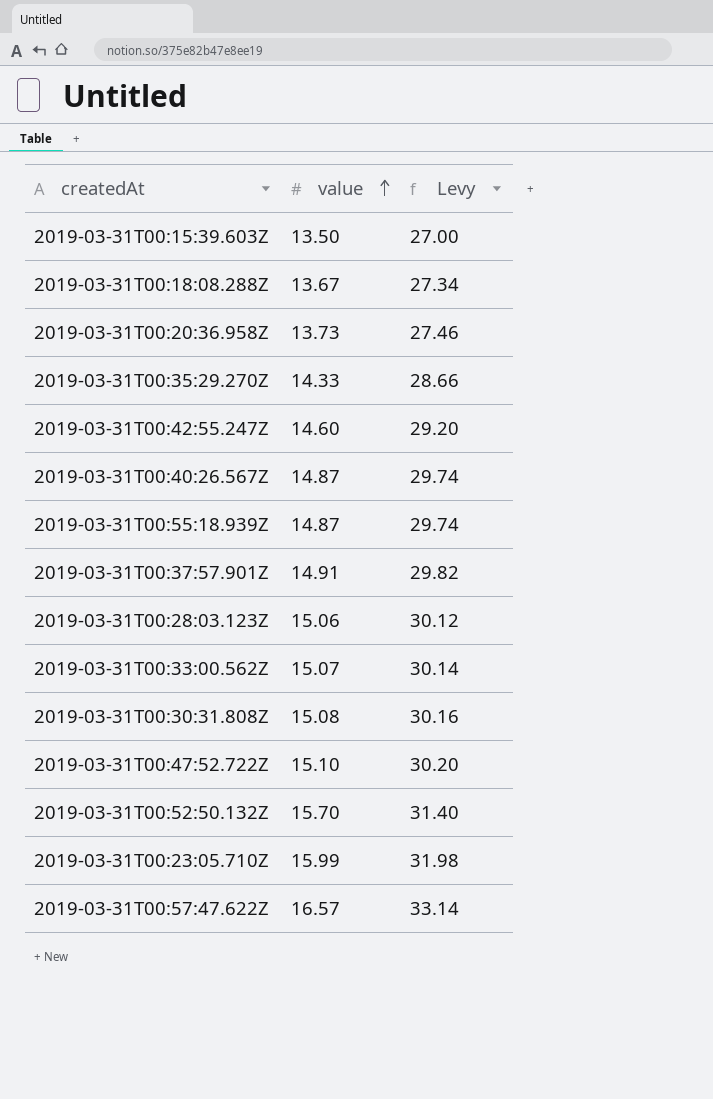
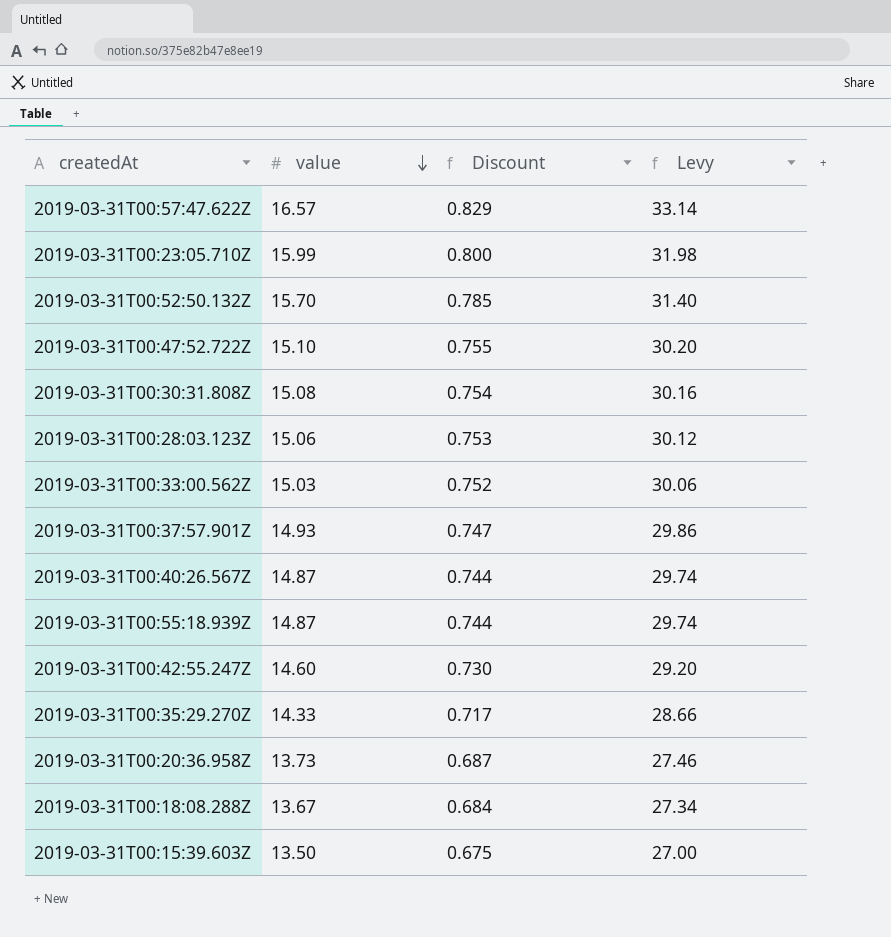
row order: value ascending -> value descending
column Discount | formula: none -> [value] * 0.05
2019-03-31T00:33:00.562Z | value: 15.07 -> 15.03
2019-03-31T00:33:00.562Z | Levy: 30.14 -> 30.06
2019-03-31T00:37:57.901Z | value: 14.91 -> 14.93
2019-03-31T00:37:57.901Z | Levy: 29.82 -> 29.86

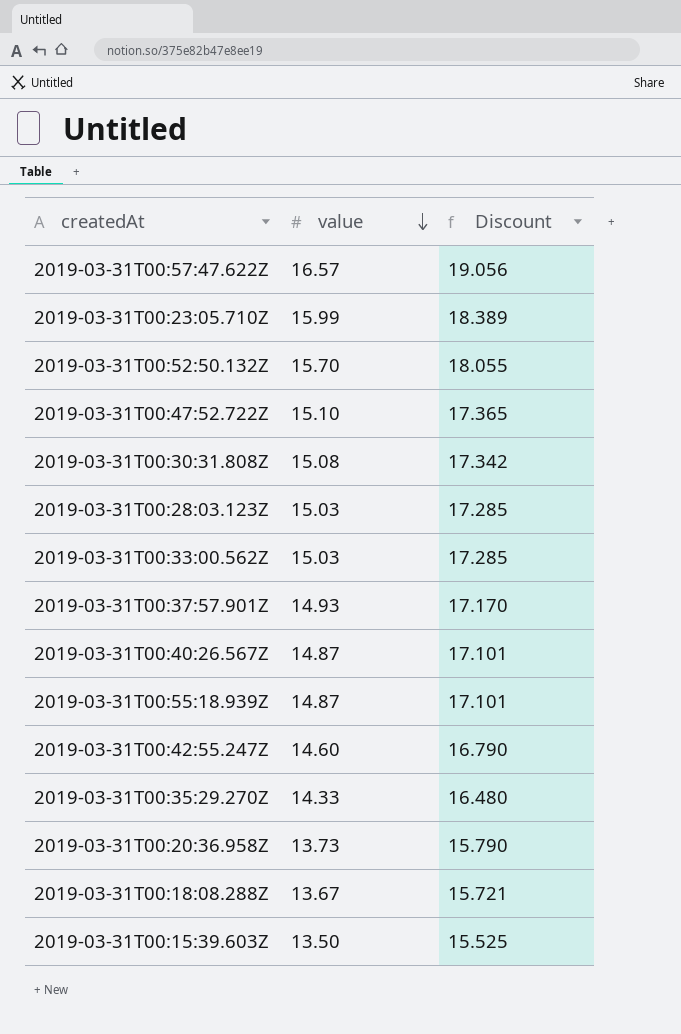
column Levy | formula: [value] * 2 -> none
column Discount | formula: [value] * 0.05 -> [value] * 1.15
2019-03-31T00:28:03.123Z | value: 15.06 -> 15.03

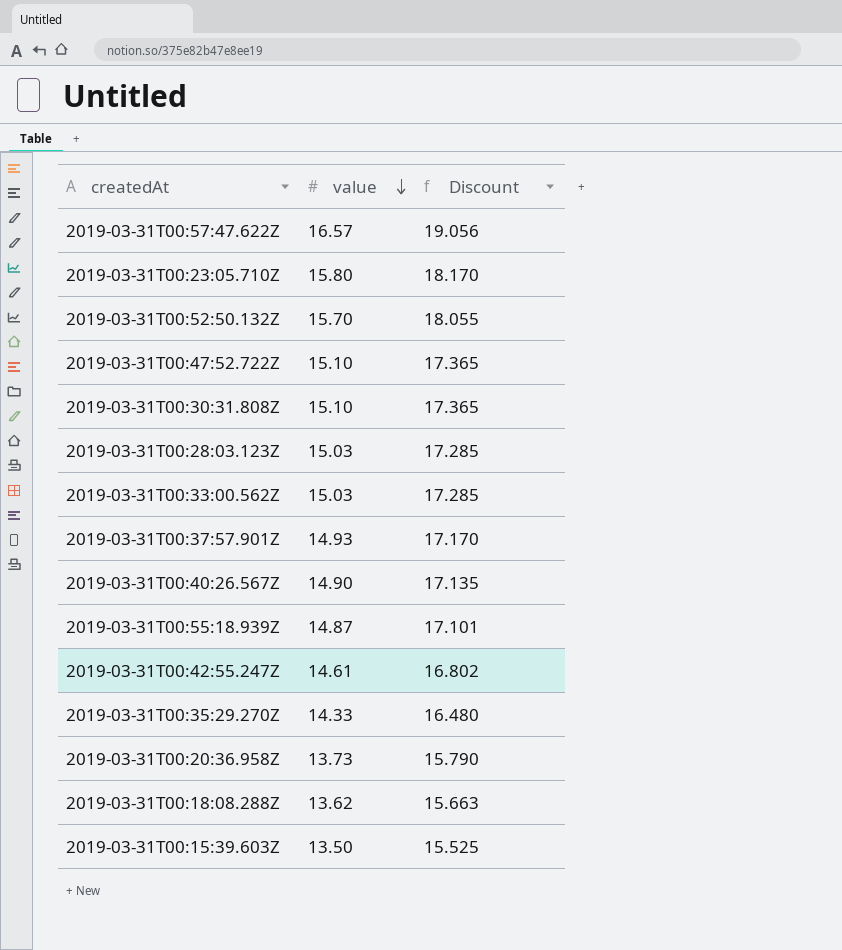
2019-03-31T00:23:05.710Z | value: 15.99 -> 15.80
2019-03-31T00:23:05.710Z | Discount: 18.389 -> 18.170
2019-03-31T00:30:31.808Z | value: 15.08 -> 15.10
2019-03-31T00:30:31.808Z | Discount: 17.342 -> 17.365
2019-03-31T00:40:26.567Z | value: 14.87 -> 14.90
2019-03-31T00:40:26.567Z | Discount: 17.101 -> 17.135
2019-03-31T00:42:55.247Z | value: 14.60 -> 14.61
2019-03-31T00:42:55.247Z | Discount: 16.790 -> 16.802
2019-03-31T00:18:08.288Z | value: 13.67 -> 13.62
2019-03-31T00:18:08.288Z | Discount: 15.721 -> 15.663

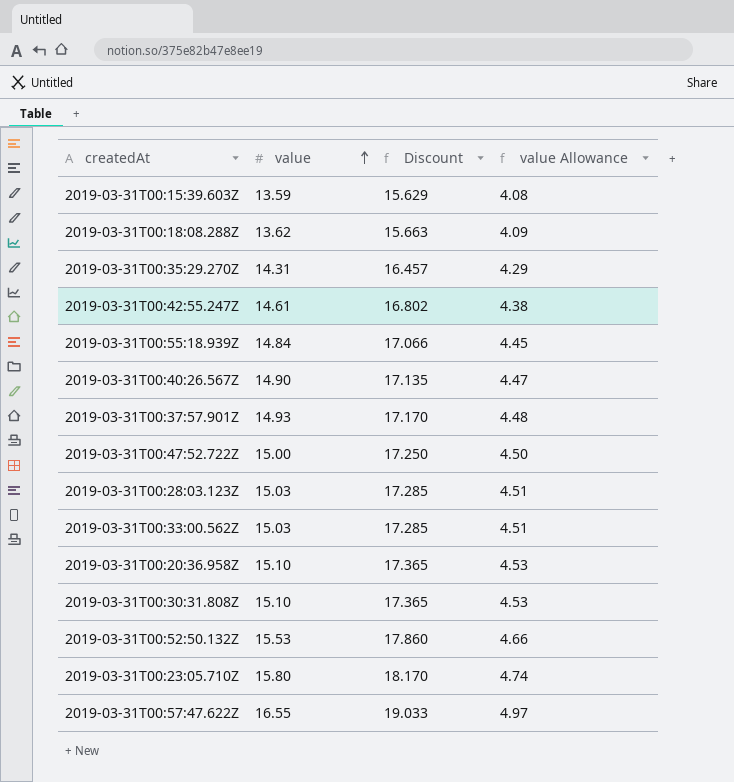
row order: value descending -> value ascending
column value Allowance | formula: none -> [value] * 0.3
2019-03-31T00:15:39.603Z | value: 13.50 -> 13.59
2019-03-31T00:15:39.603Z | Discount: 15.525 -> 15.629
2019-03-31T00:35:29.270Z | value: 14.33 -> 14.31
2019-03-31T00:35:29.270Z | Discount: 16.480 -> 16.457
2019-03-31T00:55:18.939Z | value: 14.87 -> 14.84
2019-03-31T00:55:18.939Z | Discount: 17.101 -> 17.066
2019-03-31T00:47:52.722Z | value: 15.10 -> 15.00
2019-03-31T00:47:52.722Z | Discount: 17.365 -> 17.250
2019-03-31T00:20:36.958Z | value: 13.73 -> 15.10
2019-03-31T00:20:36.958Z | Discount: 15.790 -> 17.365
2019-03-31T00:52:50.132Z | value: 15.70 -> 15.53
2019-03-31T00:52:50.132Z | Discount: 18.055 -> 17.860
2019-03-31T00:57:47.622Z | value: 16.57 -> 16.55
2019-03-31T00:57:47.622Z | Discount: 19.056 -> 19.033

